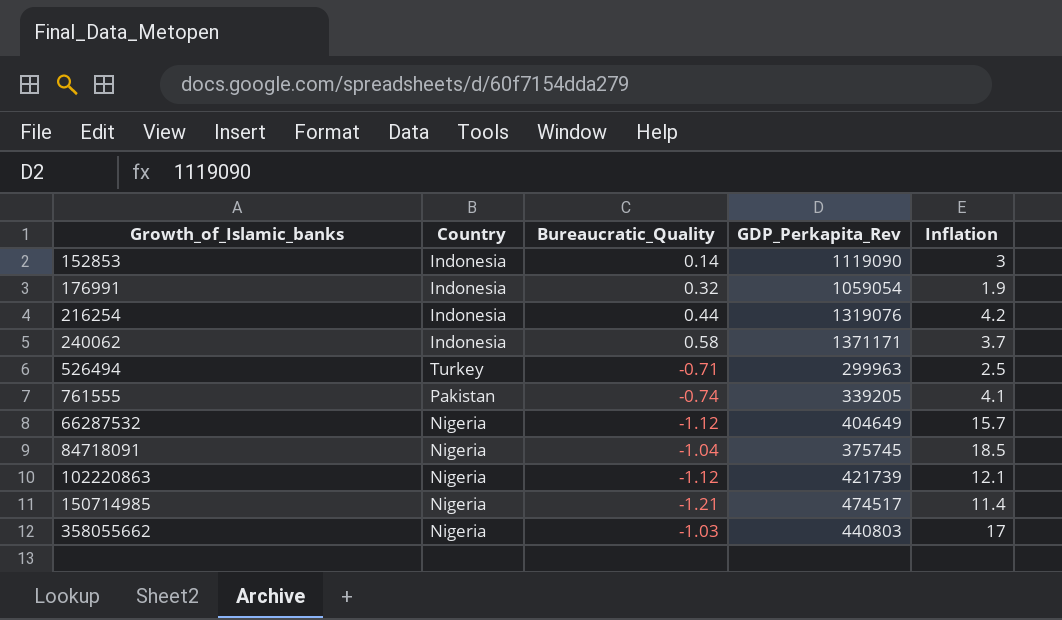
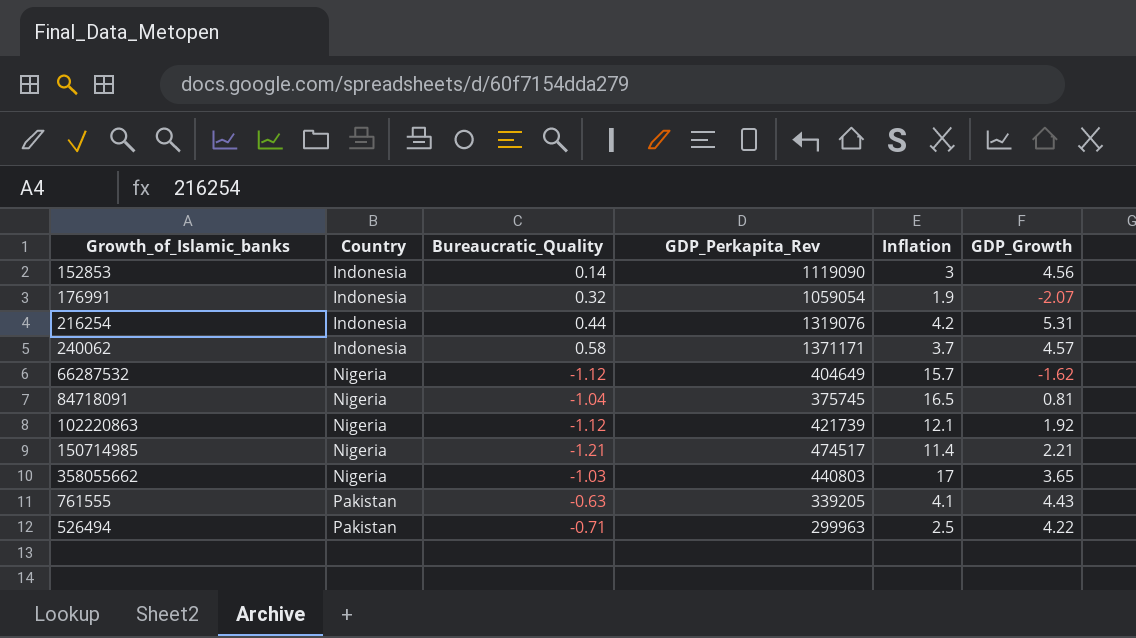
row order: Growth_of_Islamic_banks ascending -> Country ascending
column GDP_Growth | position: none -> 6
84718091 | Inflation: 18.5 -> 16.5
761555 | Bureaucratic_Quality: -0.74 -> -0.63
526494 | Country: Turkey -> Pakistan

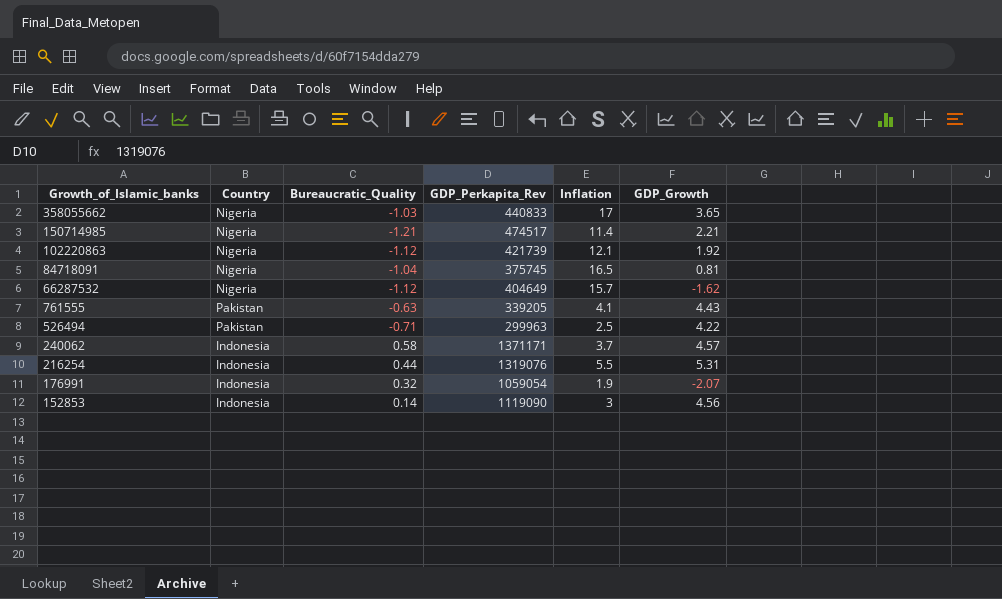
row order: Country ascending -> Growth_of_Islamic_banks descending
358055662 | GDP_Perkapita_Rev: 440803 -> 440833
216254 | Inflation: 4.2 -> 5.5

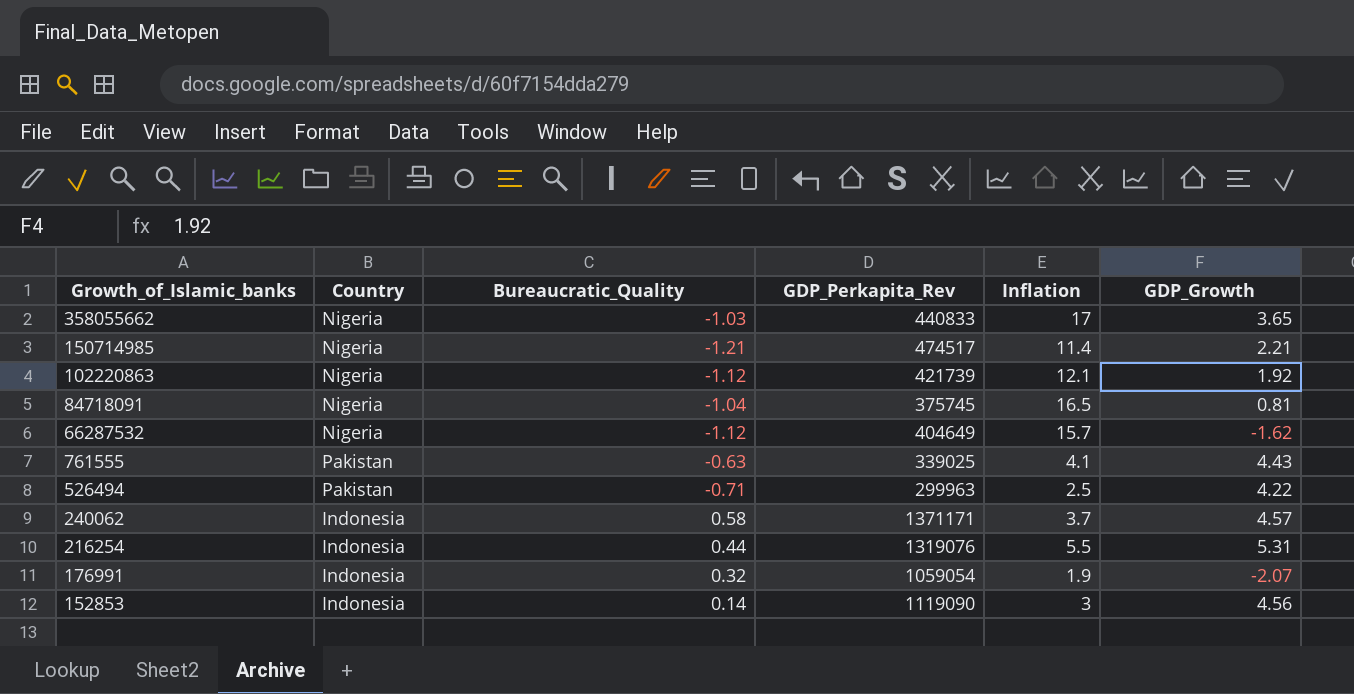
761555 | GDP_Perkapita_Rev: 339205 -> 339025

